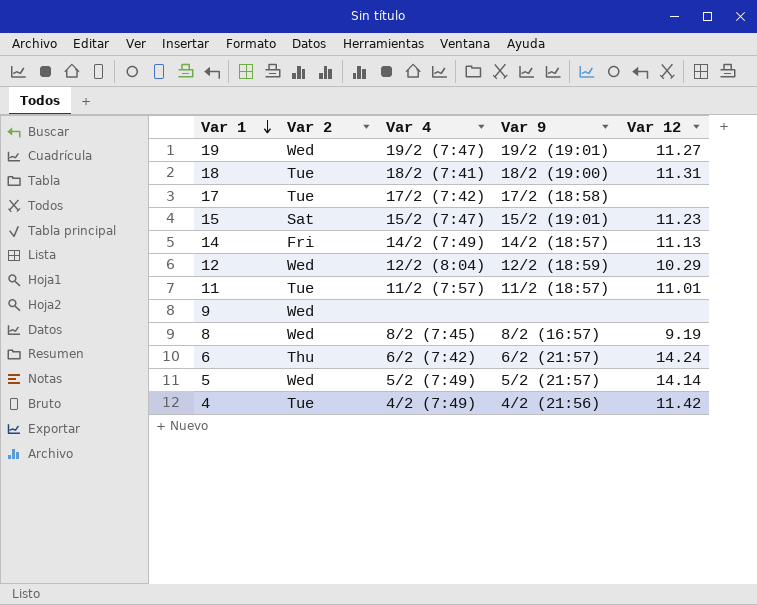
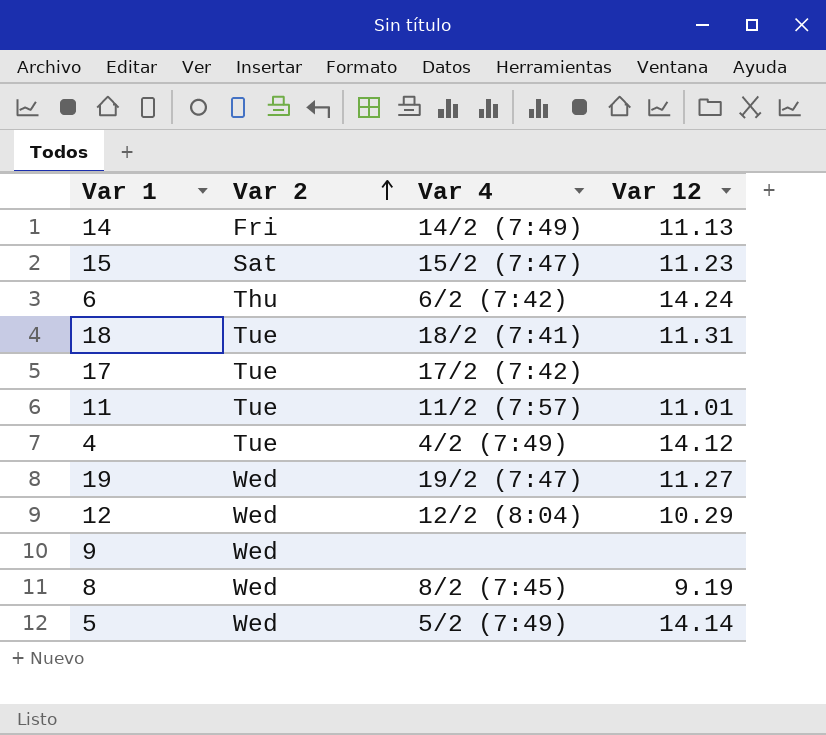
row order: Var 1 descending -> Var 2 ascending
column Var 9 | position: 4 -> none
4 | Var 12: 11.42 -> 14.12

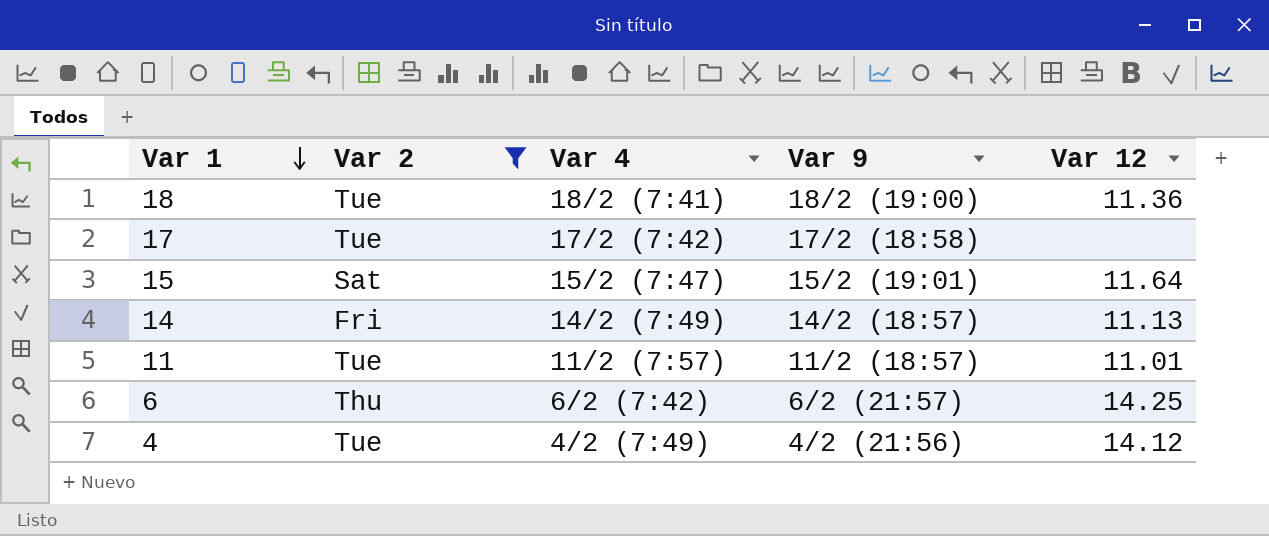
filter: none -> Var 2 != Wed
row order: Var 2 ascending -> Var 1 descending
column Var 9 | position: none -> 4
18 | Var 12: 11.31 -> 11.36
15 | Var 12: 11.23 -> 11.64
6 | Var 12: 14.24 -> 14.25

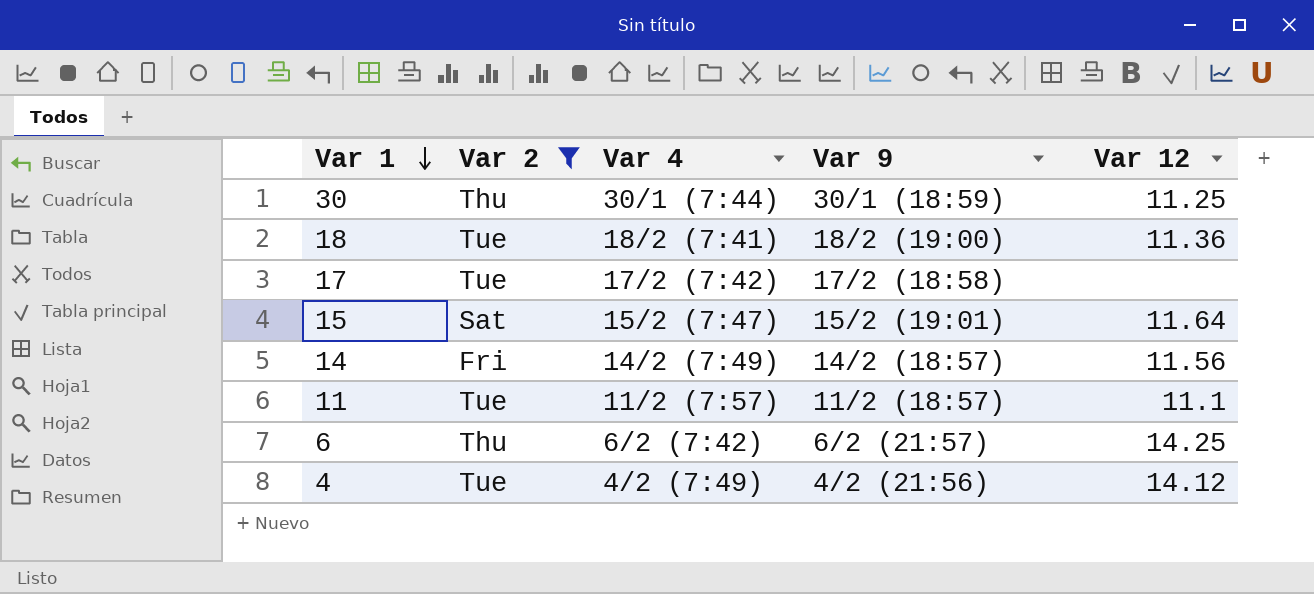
row 30: none -> Thu | 30/1 (7:44) | 30/1 (18:59) | 11.25
14 | Var 12: 11.13 -> 11.56
11 | Var 12: 11.01 -> 11.1

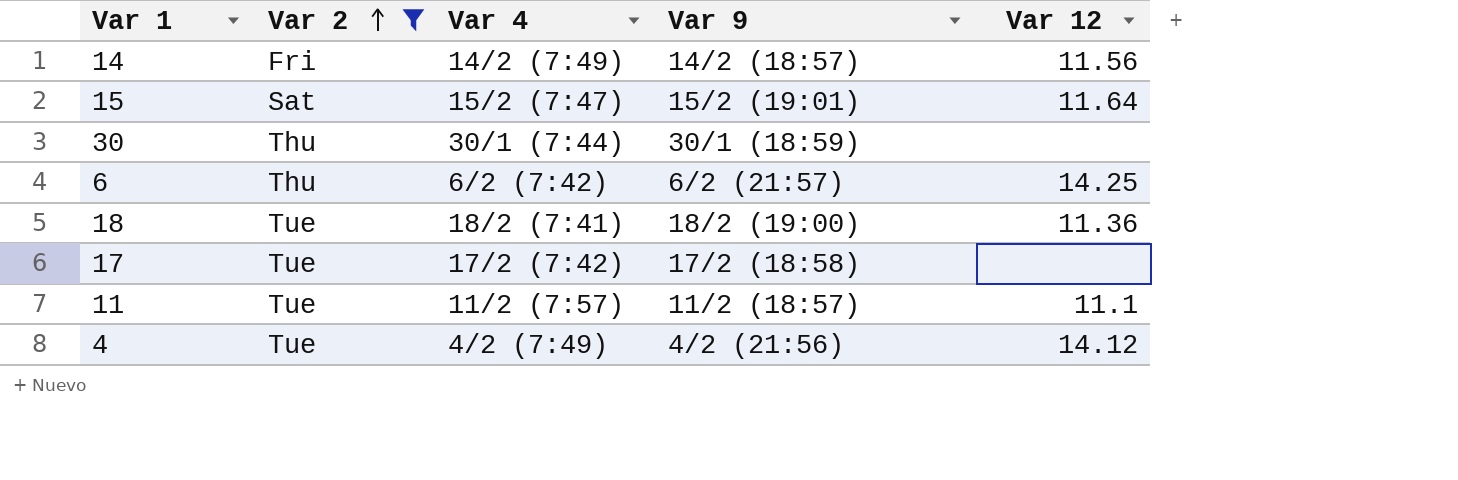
row order: Var 1 descending -> Var 2 ascending
30 | Var 12: 11.25 -> none

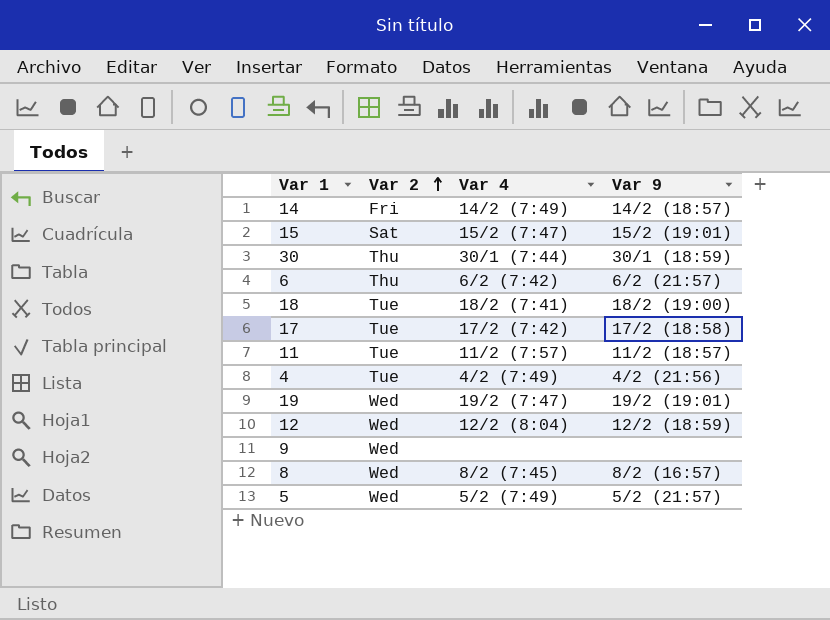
filter: Var 2 != Wed -> none
column Var 12 | position: 5 -> none

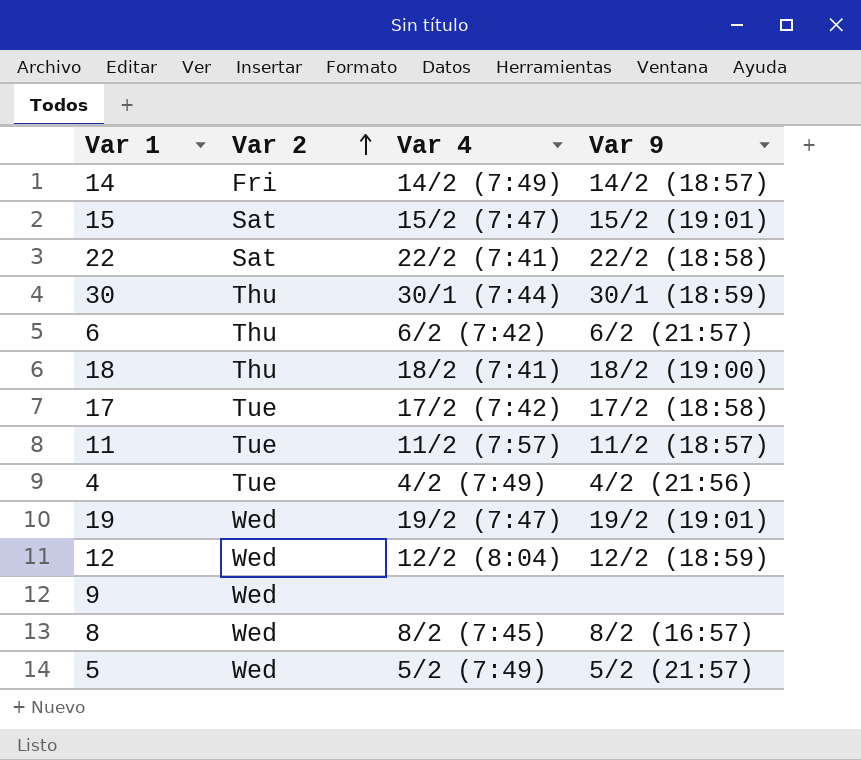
row 22: none -> Sat | 22/2 (7:41) | 22/2 (18:58)
18 | Var 2: Tue -> Thu

